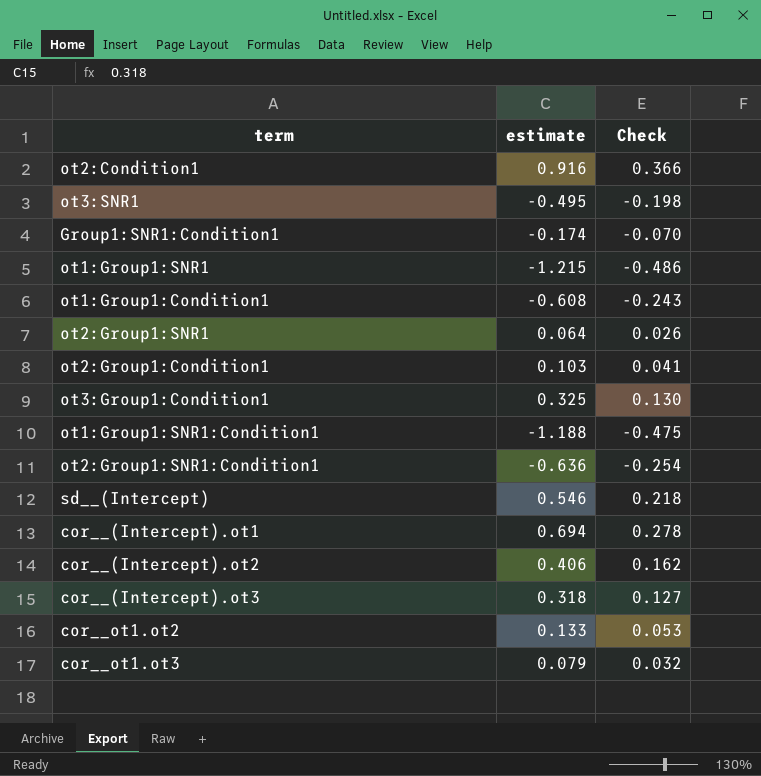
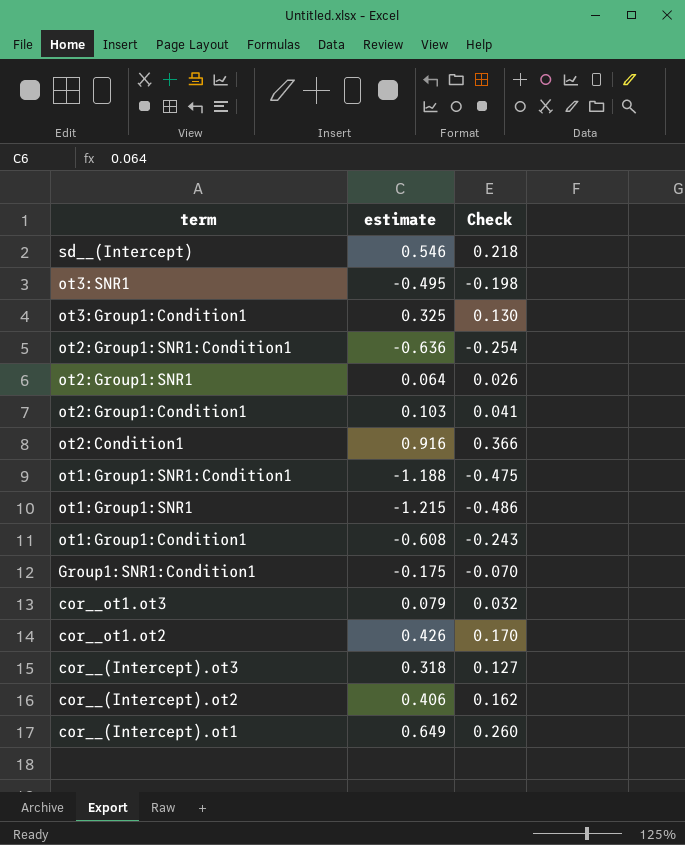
row order: none -> term descending
Group1:SNR1:Condition1 | estimate: -0.174 -> -0.175
cor__ot1.ot2 | estimate: 0.133 -> 0.426
cor__ot1.ot2 | Check: 0.053 -> 0.170
cor__(Intercept).ot1 | estimate: 0.694 -> 0.649
cor__(Intercept).ot1 | Check: 0.278 -> 0.260

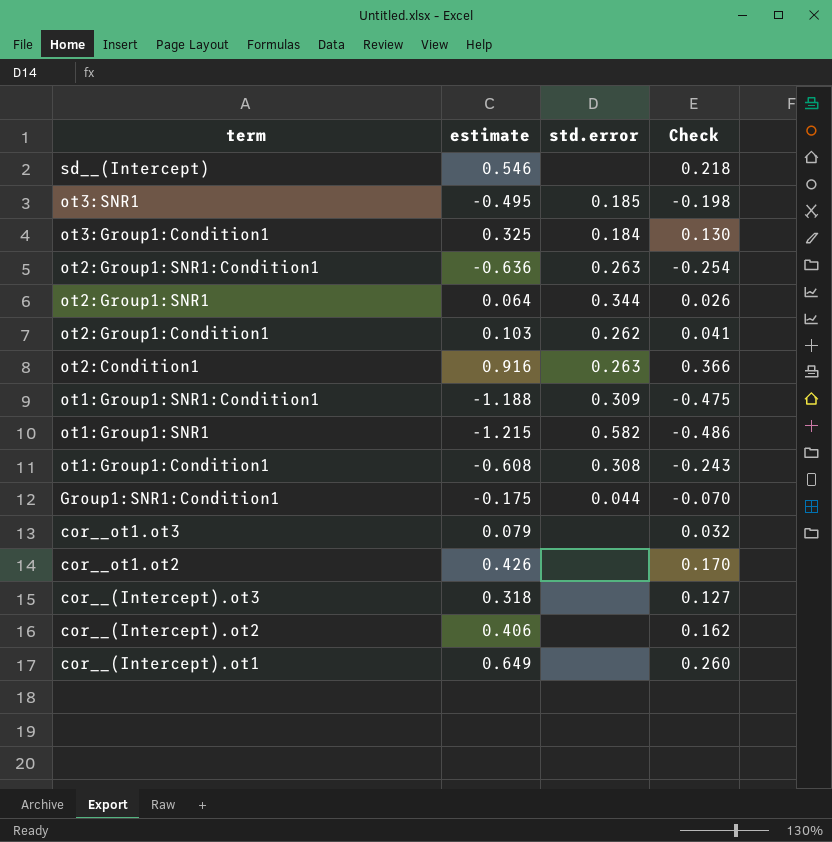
column std.error | position: none -> 3

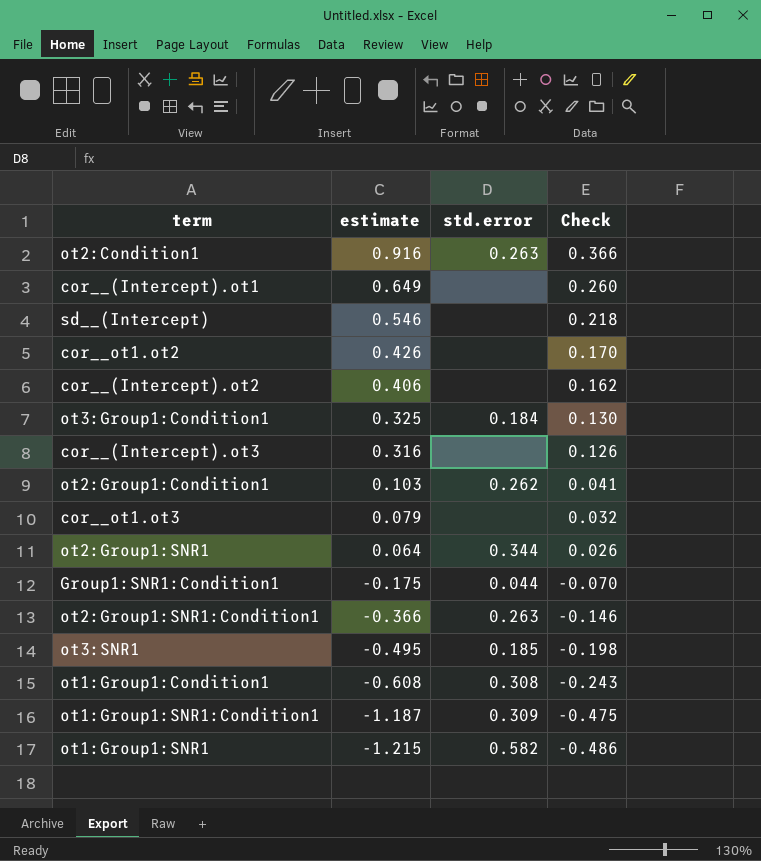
row order: term descending -> estimate descending
cor__(Intercept).ot3 | estimate: 0.318 -> 0.316
cor__(Intercept).ot3 | Check: 0.127 -> 0.126
ot2:Group1:SNR1:Condition1 | estimate: -0.636 -> -0.366
ot2:Group1:SNR1:Condition1 | Check: -0.254 -> -0.146
ot1:Group1:SNR1:Condition1 | estimate: -1.188 -> -1.187

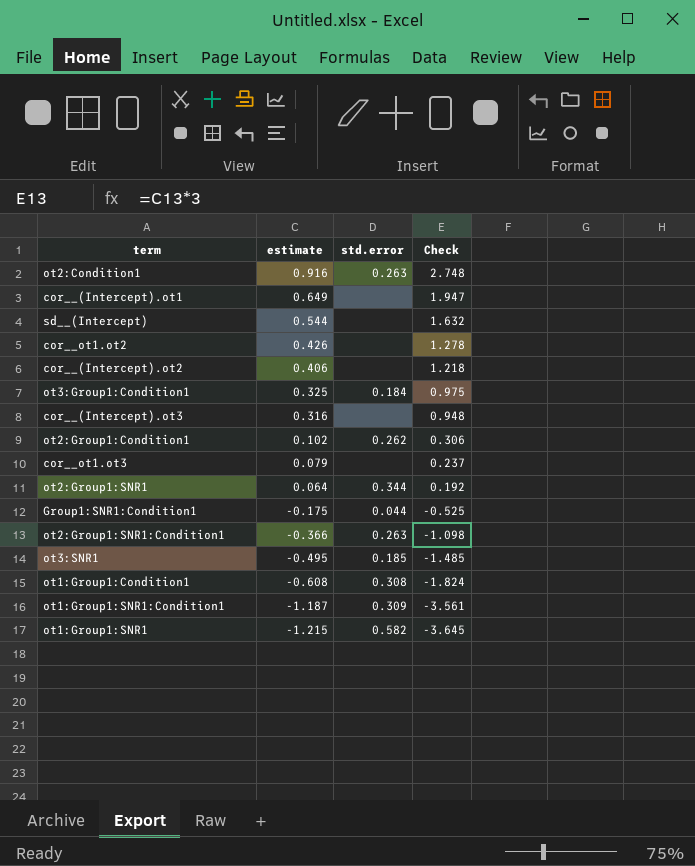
column Check | formula: [estimate] * 0.4 -> [estimate] * 3
sd__(Intercept) | estimate: 0.546 -> 0.544
ot2:Group1:Condition1 | estimate: 0.103 -> 0.102

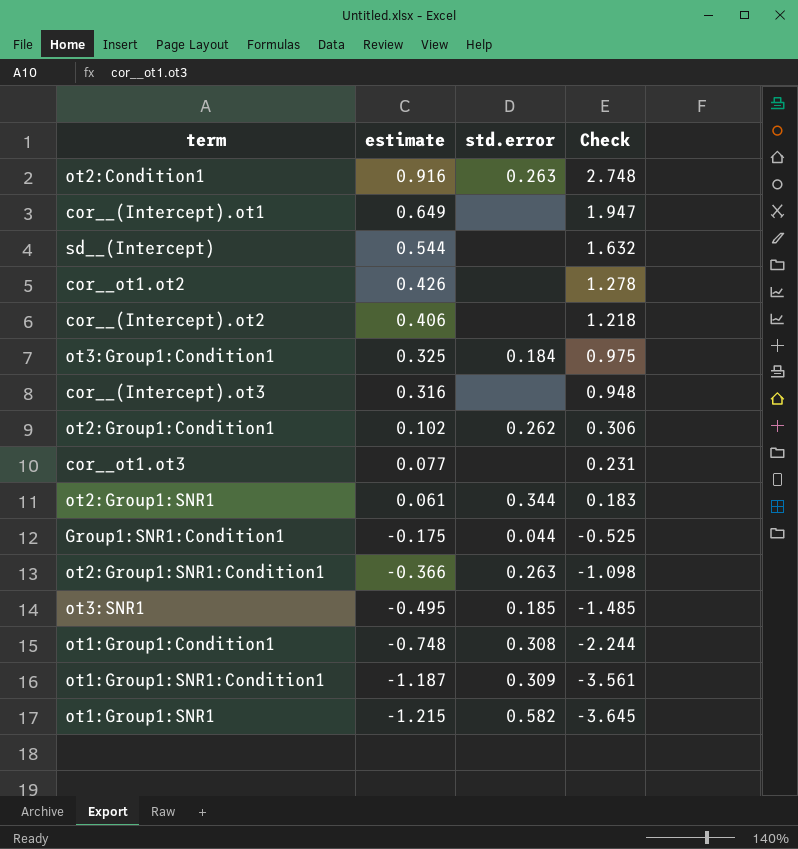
cor__ot1.ot3 | estimate: 0.079 -> 0.077
cor__ot1.ot3 | Check: 0.237 -> 0.231
ot2:Group1:SNR1 | estimate: 0.064 -> 0.061
ot2:Group1:SNR1 | Check: 0.192 -> 0.183
ot1:Group1:Condition1 | estimate: -0.608 -> -0.748
ot1:Group1:Condition1 | Check: -1.824 -> -2.244

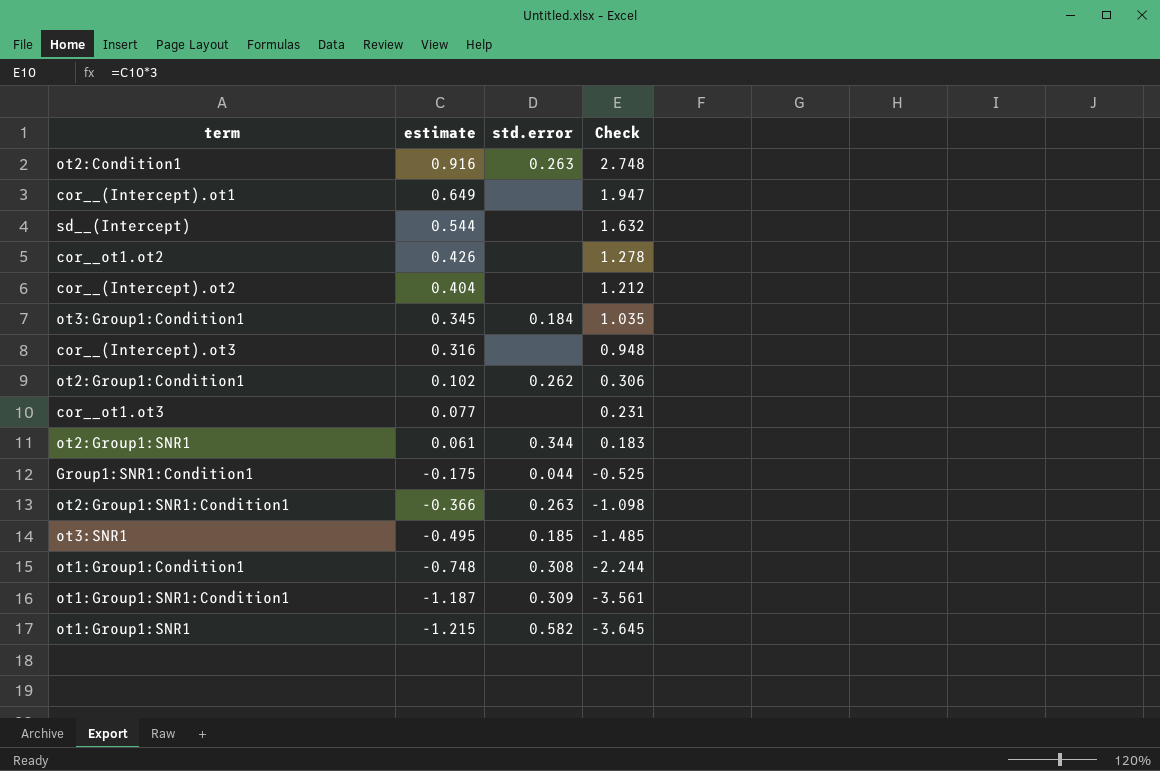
cor__(Intercept).ot2 | estimate: 0.406 -> 0.404
cor__(Intercept).ot2 | Check: 1.218 -> 1.212
ot3:Group1:Condition1 | estimate: 0.325 -> 0.345
ot3:Group1:Condition1 | Check: 0.975 -> 1.035

